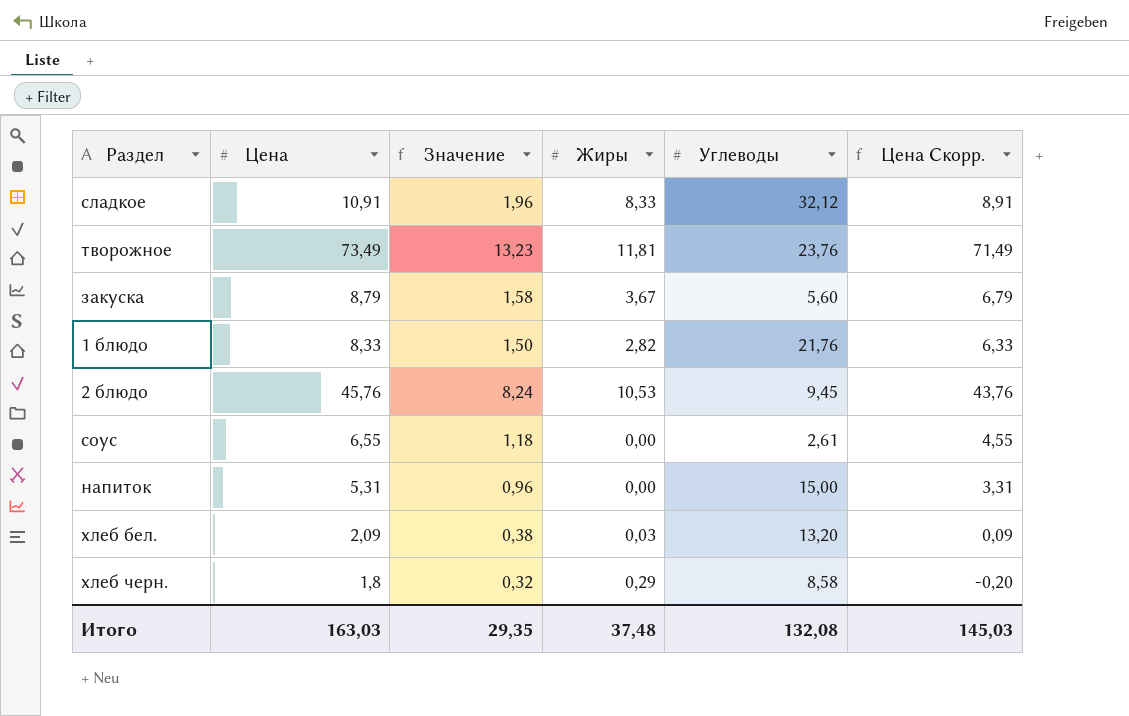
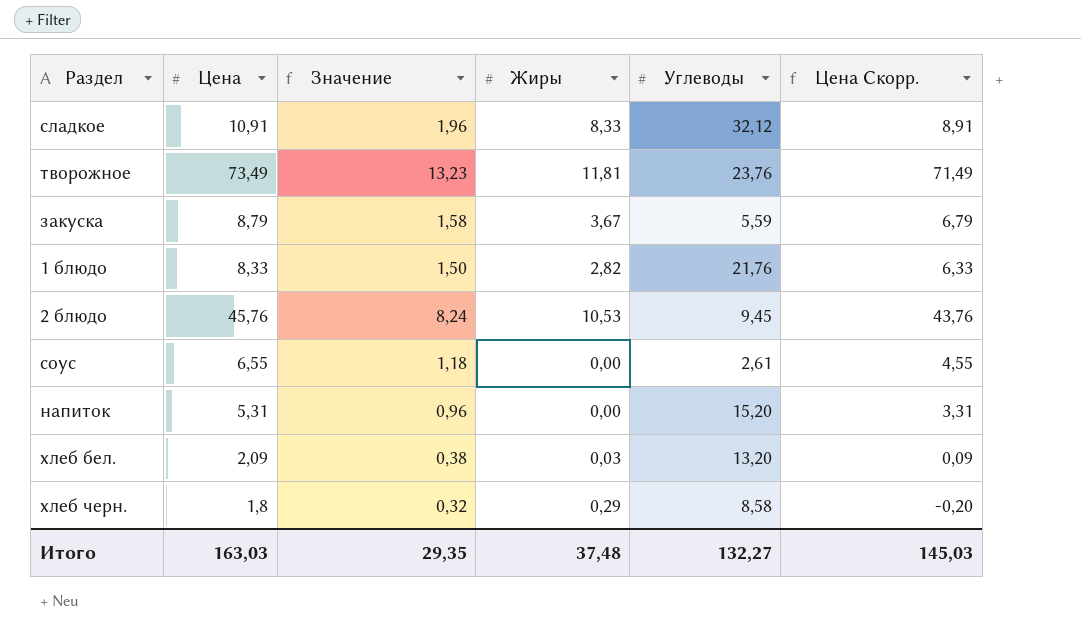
закуска | Углеводы: 5,60 -> 5,59
напиток | Углеводы: 15,00 -> 15,20
Итого | Углеводы: 132,08 -> 132,27

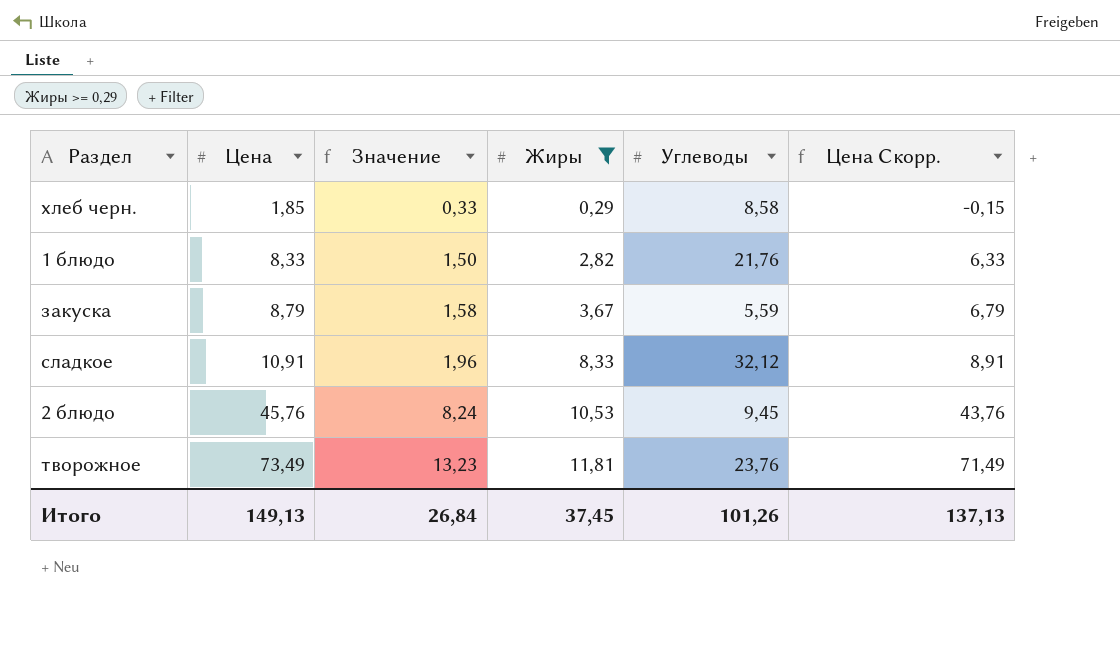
filter: none -> Жиры >= 0,29
row order: none -> Цена ascending
хлеб черн. | Цена: 1,8 -> 1,85
хлеб черн. | Значение: 0,32 -> 0,33
хлеб черн. | Цена Скорр.: -0,20 -> -0,15
Итого | Цена: 163,03 -> 149,13
Итого | Значение: 29,35 -> 26,84
Итого | Жиры: 37,48 -> 37,45
Итого | Углеводы: 132,27 -> 101,26
Итого | Цена Скорр.: 145,03 -> 137,13

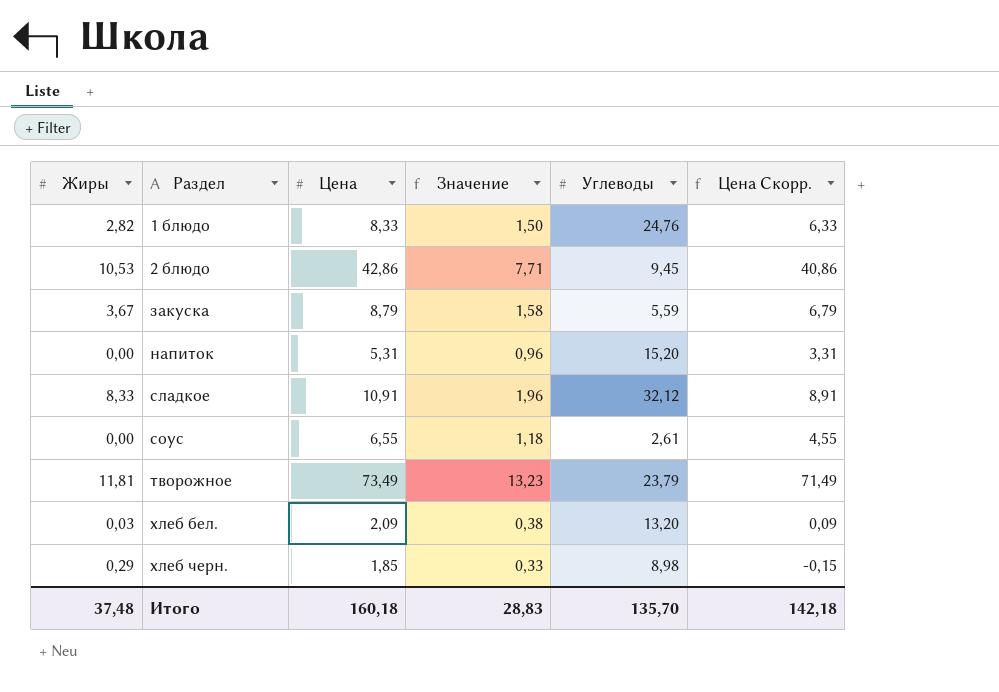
filter: Жиры >= 0,29 -> none
row order: Цена ascending -> Раздел ascending
column Жиры | position: 4 -> 1
1 блюдо | Углеводы: 21,76 -> 24,76
2 блюдо | Цена: 45,76 -> 42,86
2 блюдо | Значение: 8,24 -> 7,71
2 блюдо | Цена Скорр.: 43,76 -> 40,86
творожное | Углеводы: 23,76 -> 23,79
хлеб черн. | Углеводы: 8,58 -> 8,98
Итого | Жиры: 37,45 -> 37,48
Итого | Цена: 149,13 -> 160,18
Итого | Значение: 26,84 -> 28,83
Итого | Углеводы: 101,26 -> 135,70
Итого | Цена Скорр.: 137,13 -> 142,18

